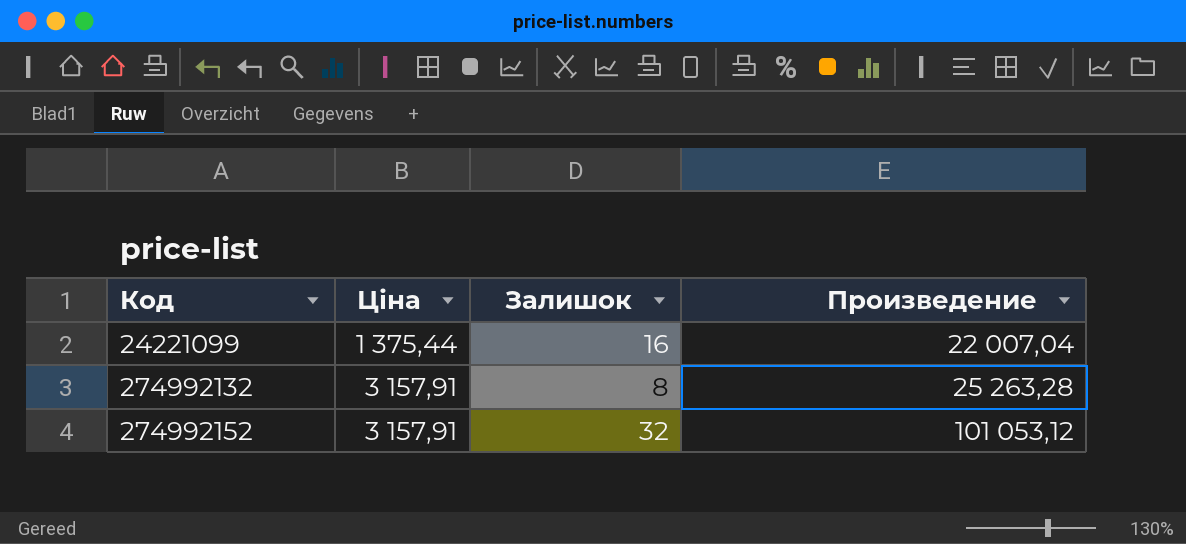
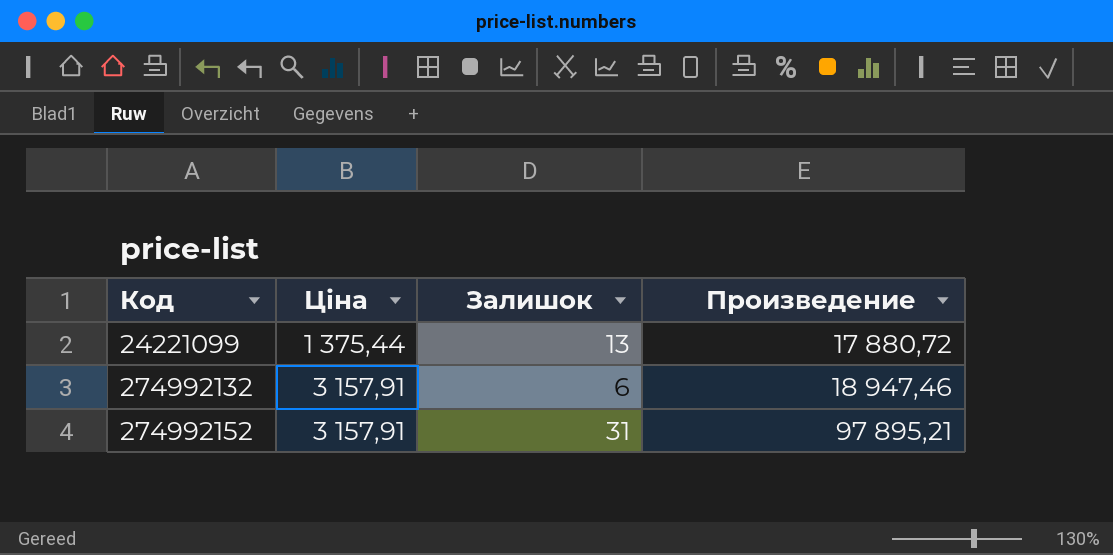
24221099 | Залишок: 16 -> 13
24221099 | Произведение: 22 007,04 -> 17 880,72
274992132 | Залишок: 8 -> 6
274992132 | Произведение: 25 263,28 -> 18 947,46
274992152 | Залишок: 32 -> 31
274992152 | Произведение: 101 053,12 -> 97 895,21

